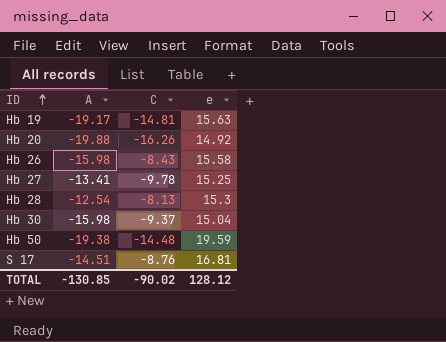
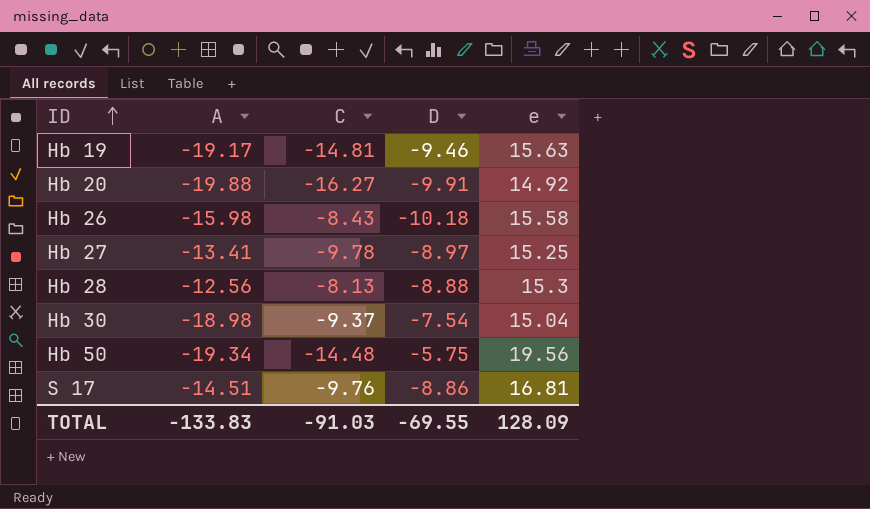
column D | position: none -> 4
Hb 20 | C: -16.26 -> -16.27
Hb 28 | A: -12.54 -> -12.56
Hb 30 | A: -15.98 -> -18.98
Hb 50 | A: -19.38 -> -19.34
Hb 50 | e: 19.59 -> 19.56
S 17 | C: -8.76 -> -9.76
TOTAL | A: -130.85 -> -133.83
TOTAL | C: -90.02 -> -91.03
TOTAL | e: 128.12 -> 128.09

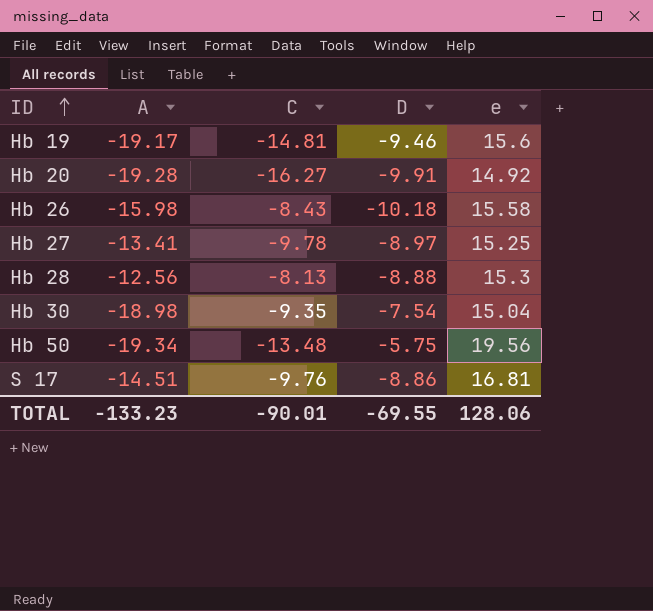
Hb 19 | e: 15.63 -> 15.6
Hb 20 | A: -19.88 -> -19.28
Hb 30 | C: -9.37 -> -9.35
Hb 50 | C: -14.48 -> -13.48
TOTAL | A: -133.83 -> -133.23
TOTAL | C: -91.03 -> -90.01
TOTAL | e: 128.09 -> 128.06

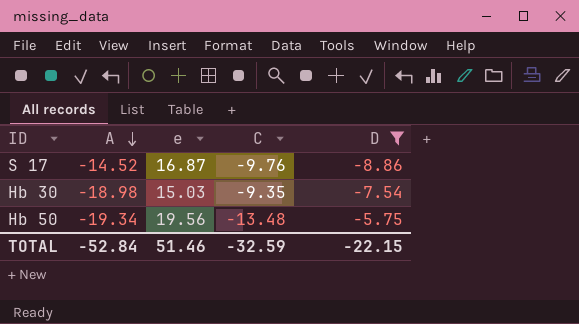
filter: none -> D >= -8.86
row order: ID ascending -> A descending
column e | position: 5 -> 3
S 17 | A: -14.51 -> -14.52
S 17 | e: 16.81 -> 16.87
Hb 30 | e: 15.04 -> 15.03
TOTAL | A: -133.23 -> -52.84
TOTAL | e: 128.06 -> 51.46
TOTAL | C: -90.01 -> -32.59
TOTAL | D: -69.55 -> -22.15

